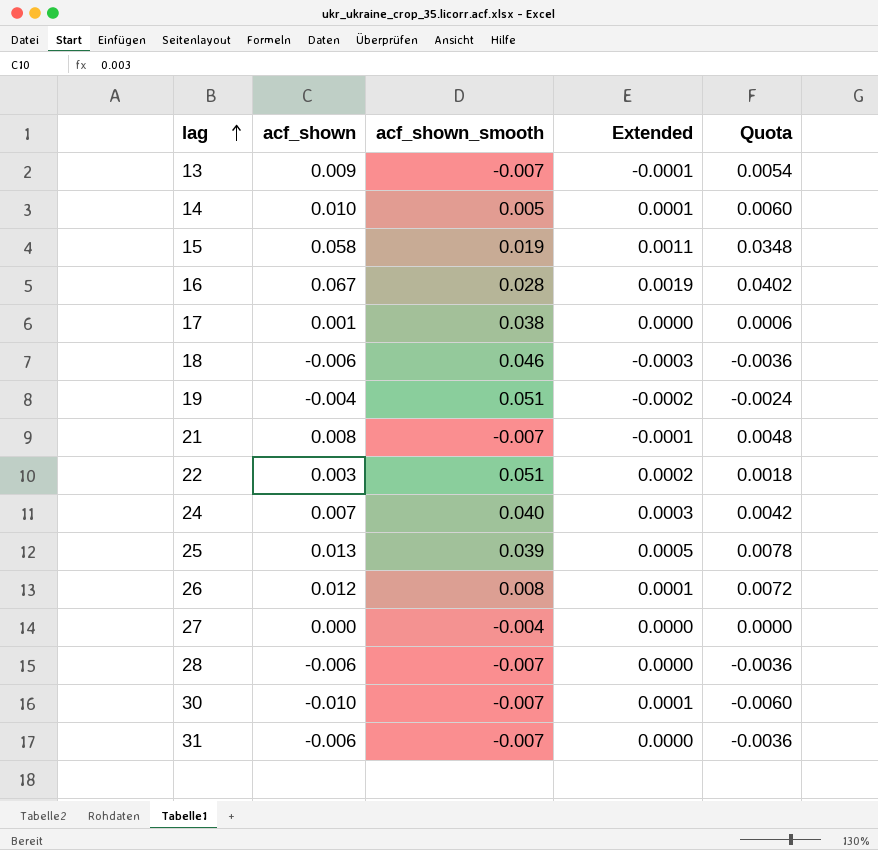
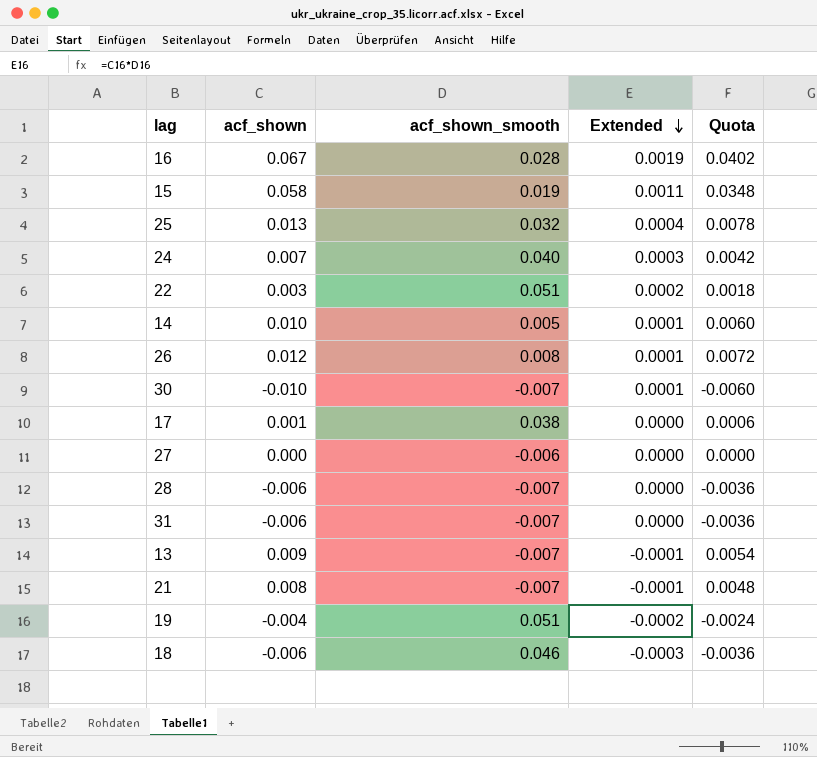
row order: lag ascending -> Extended descending
25 | acf_shown_smooth: 0.039 -> 0.032
25 | Extended: 0.0005 -> 0.0004
27 | acf_shown_smooth: -0.004 -> -0.006

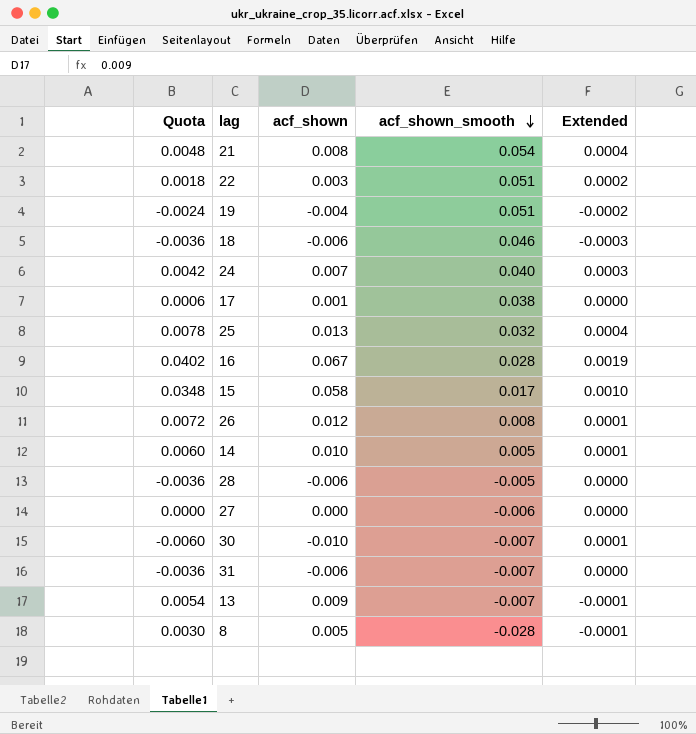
row order: Extended descending -> acf_shown_smooth descending
column Quota | position: 5 -> 1
21 | acf_shown_smooth: -0.007 -> 0.054
21 | Extended: -0.0001 -> 0.0004
15 | acf_shown_smooth: 0.019 -> 0.017
15 | Extended: 0.0011 -> 0.0010
28 | acf_shown_smooth: -0.007 -> -0.005
row 8: none -> 0.0030 | 0.005 | -0.028 | -0.0001

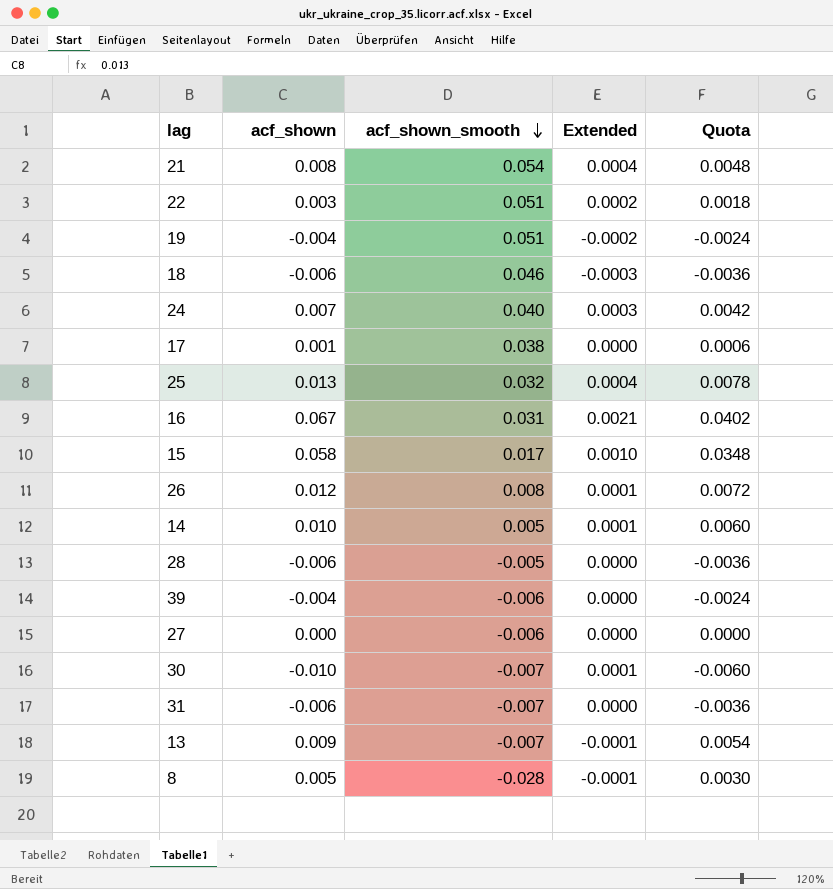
column Quota | position: 1 -> 5
16 | acf_shown_smooth: 0.028 -> 0.031
16 | Extended: 0.0019 -> 0.0021
row 39: none -> -0.004 | -0.006 | 0.0000 | -0.0024

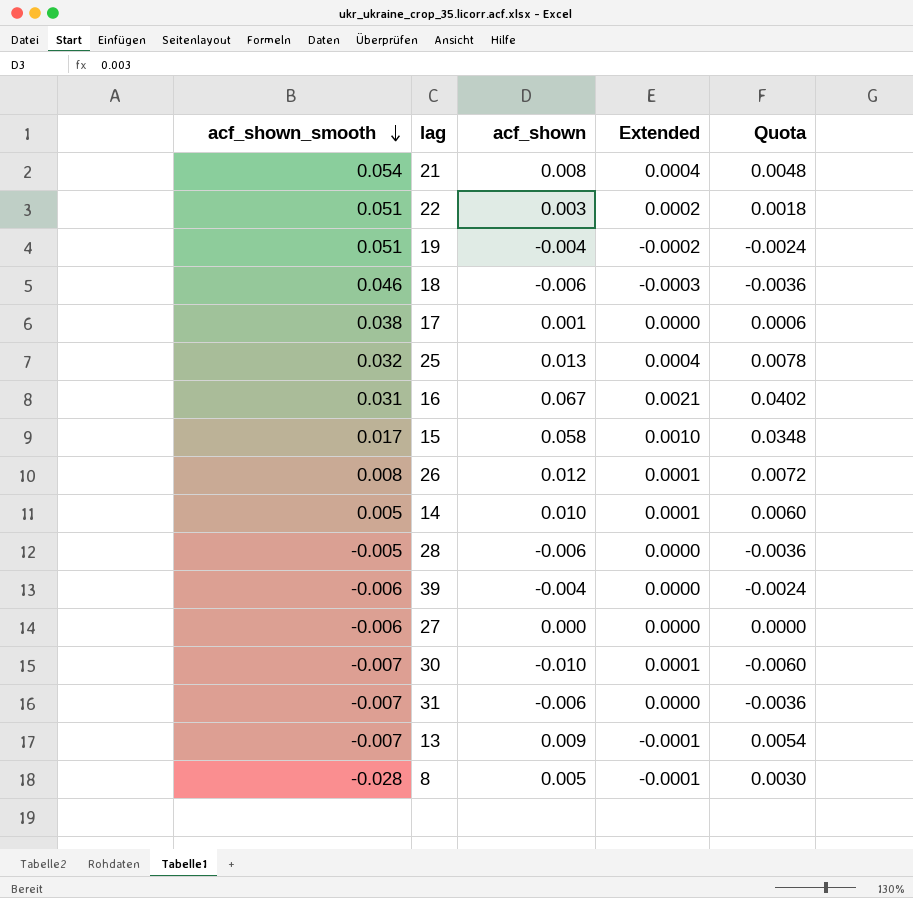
column acf_shown_smooth | position: 3 -> 1
row 24: 0.007 | 0.040 | 0.0003 | 0.0042 -> none

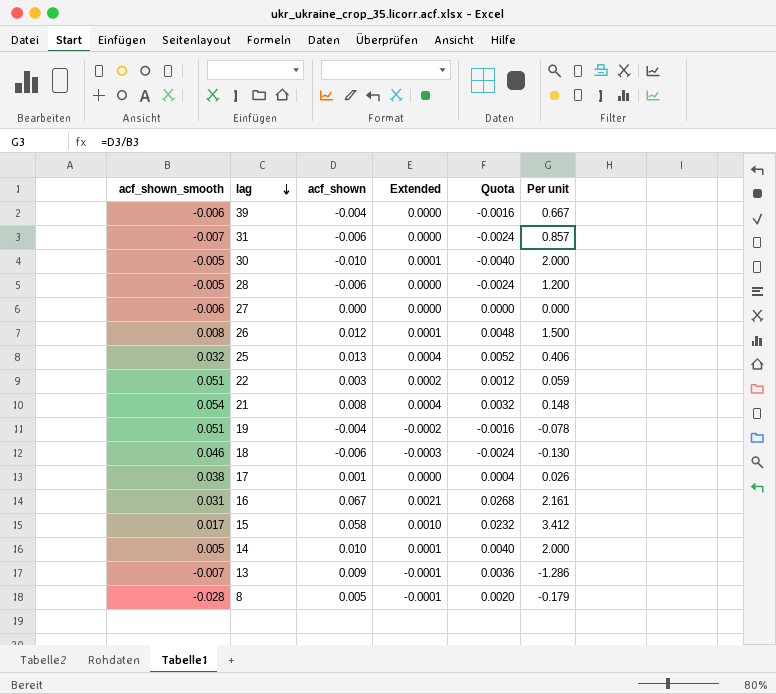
row order: acf_shown_smooth descending -> lag descending
column Quota | formula: [acf_shown] * 0.6 -> [acf_shown] * 0.4
column Per unit | formula: none -> [acf_shown] / [acf_shown_smooth]
30 | acf_shown_smooth: -0.007 -> -0.005

